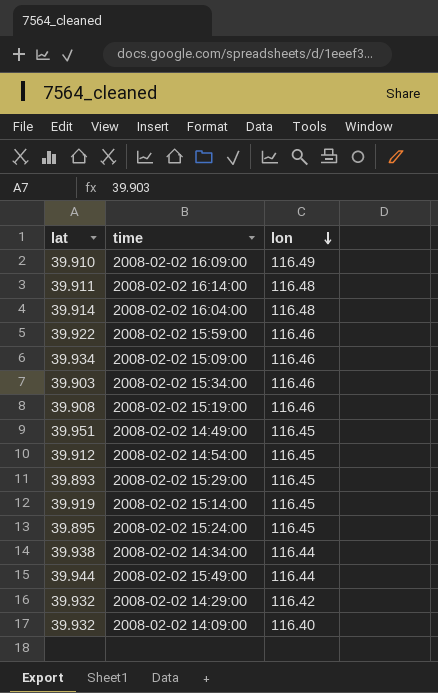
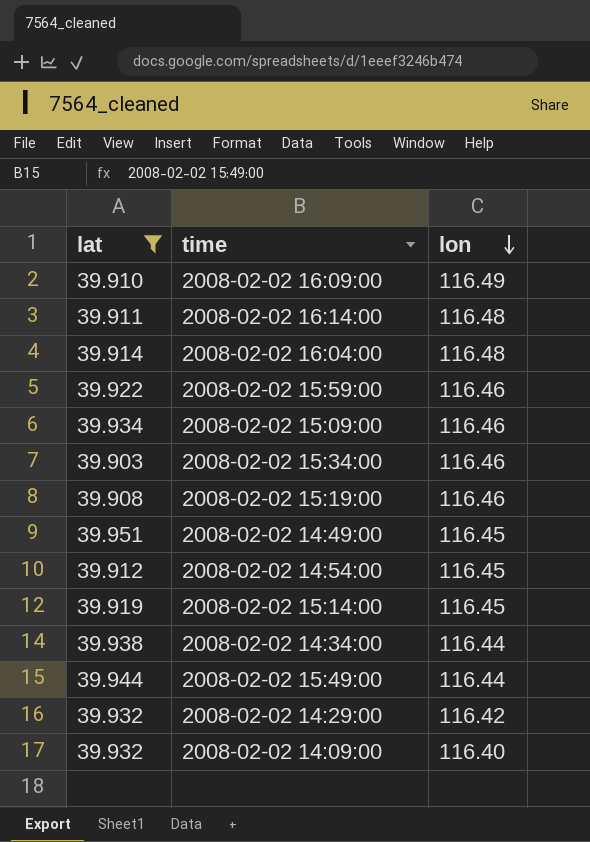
filter: none -> lat >= 39.903

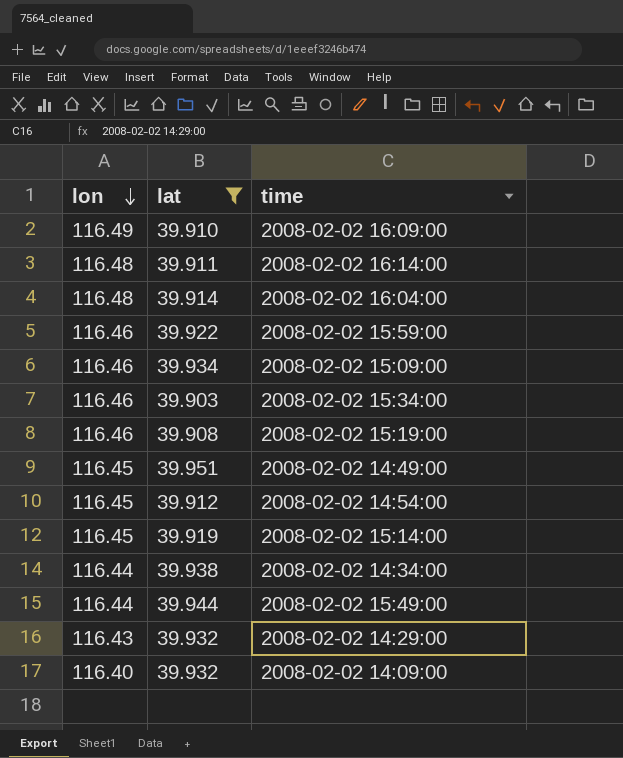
column lon | position: 3 -> 1
2008-02-02 14:29:00 | lon: 116.42 -> 116.43

